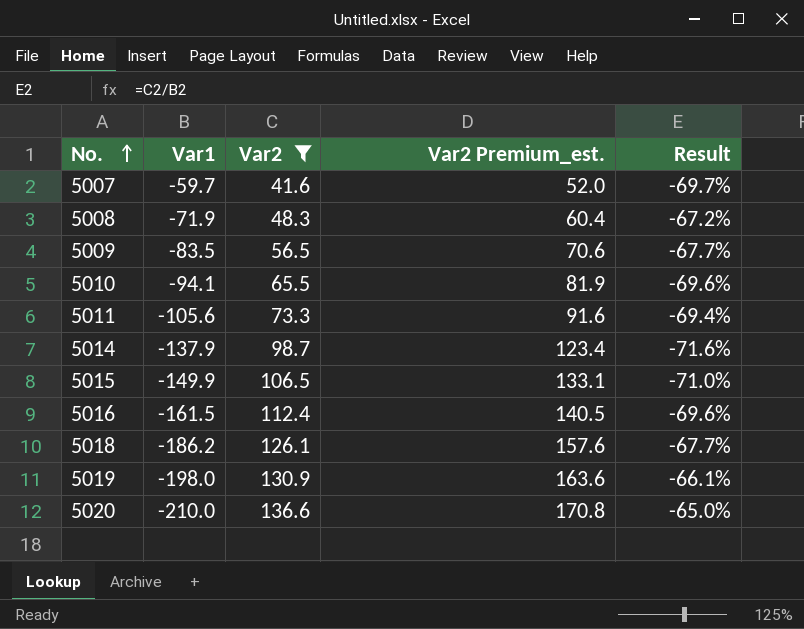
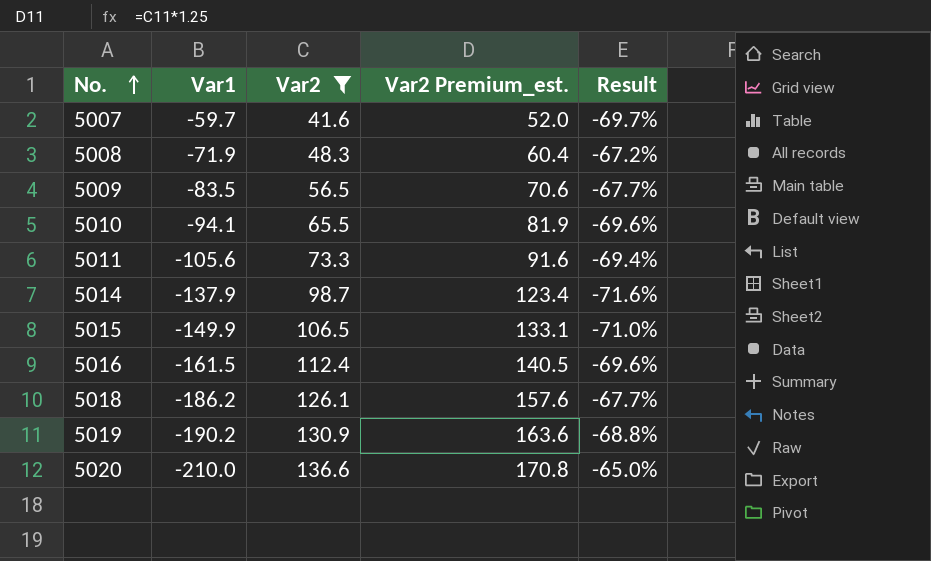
5019 | Var1: -198.0 -> -190.2
5019 | Result: -66.1% -> -68.8%

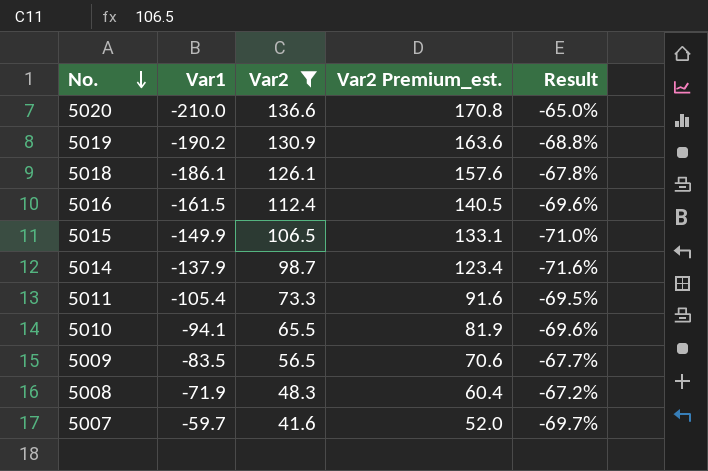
row order: No. ascending -> No. descending
5018 | Var1: -186.2 -> -186.1
5018 | Result: -67.7% -> -67.8%
5011 | Var1: -105.6 -> -105.4
5011 | Result: -69.4% -> -69.5%

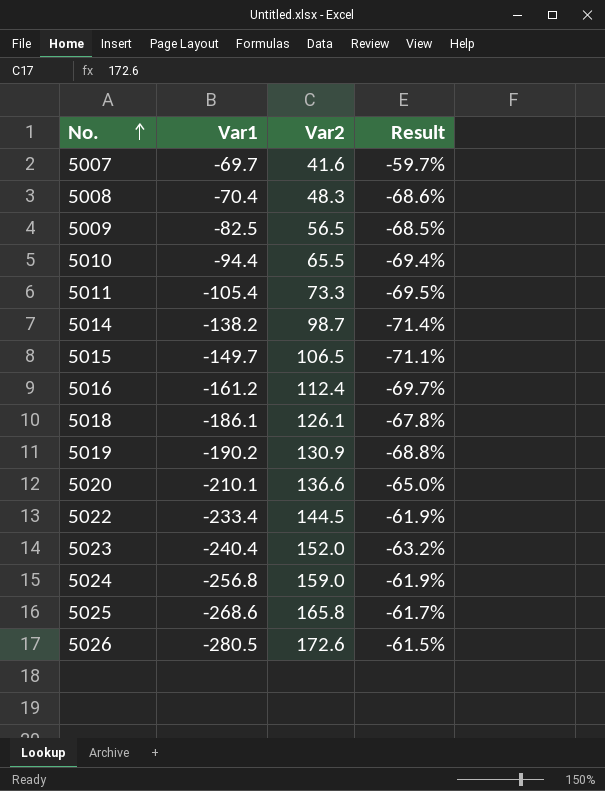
filter: Var2 <= 136.6 -> none
row order: No. descending -> No. ascending
column Var2 Premium_est. | formula: [Var2] * 1.25 -> none
5007 | Var1: -59.7 -> -69.7
5007 | Result: -69.7% -> -59.7%
5008 | Var1: -71.9 -> -70.4
5008 | Result: -67.2% -> -68.6%
5009 | Var1: -83.5 -> -82.5
5009 | Result: -67.7% -> -68.5%
5010 | Var1: -94.1 -> -94.4
5010 | Result: -69.6% -> -69.4%
5014 | Var1: -137.9 -> -138.2
5014 | Result: -71.6% -> -71.4%
5015 | Var1: -149.9 -> -149.7
5015 | Result: -71.0% -> -71.1%
5016 | Var1: -161.5 -> -161.2
5016 | Result: -69.6% -> -69.7%
5020 | Var1: -210.0 -> -210.1

